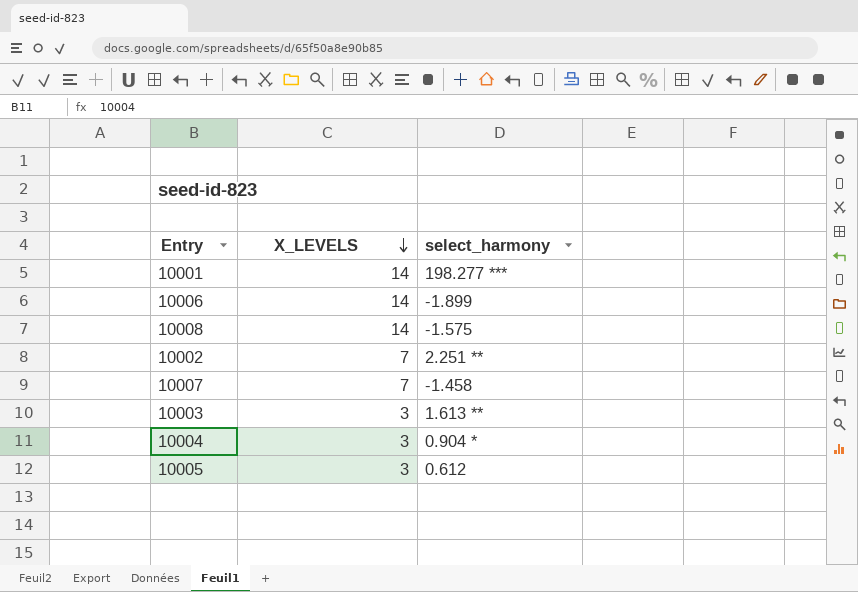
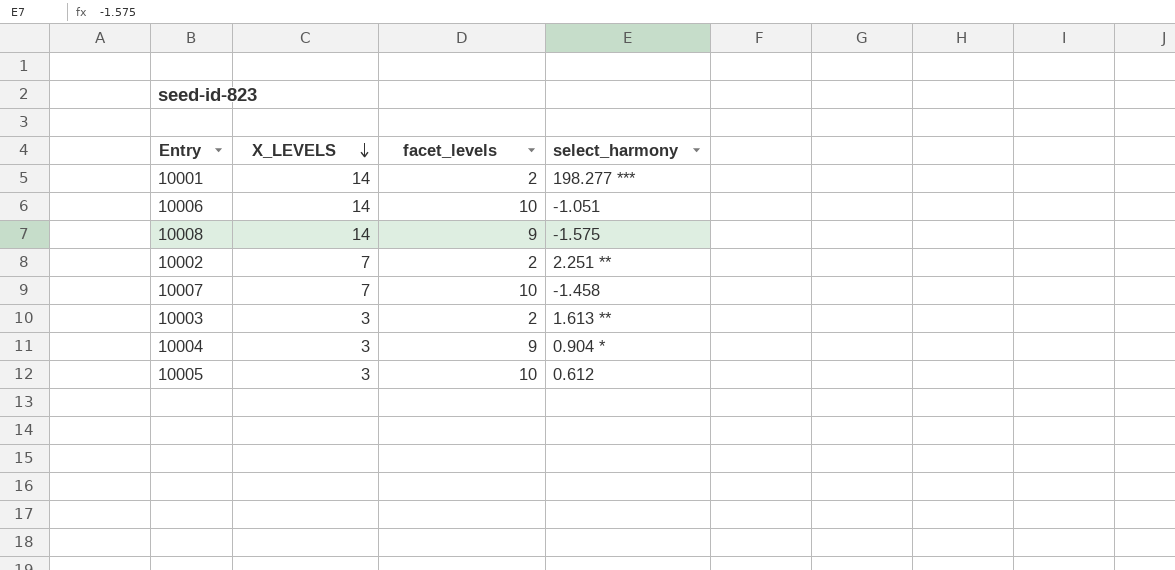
column facet_levels | position: none -> 3
10006 | select_harmony: -1.899 -> -1.051

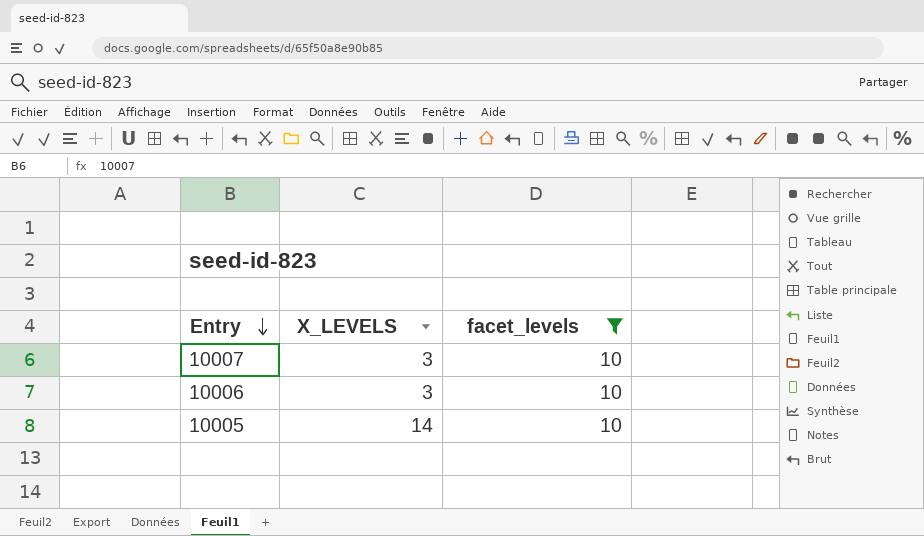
filter: none -> facet_levels = 10
row order: X_LEVELS descending -> Entry descending
column select_harmony | position: 4 -> none
10007 | X_LEVELS: 7 -> 3
10006 | X_LEVELS: 14 -> 3
10005 | X_LEVELS: 3 -> 14

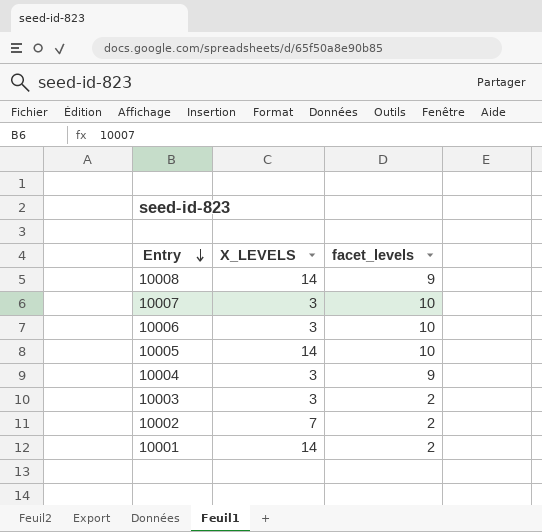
filter: facet_levels = 10 -> none

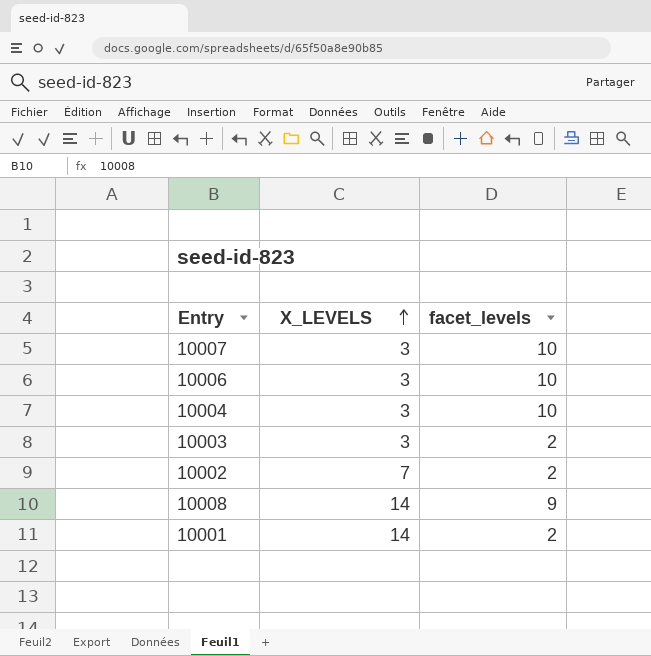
row order: Entry descending -> X_LEVELS ascending
row 10005: 14 | 10 -> none
10004 | facet_levels: 9 -> 10

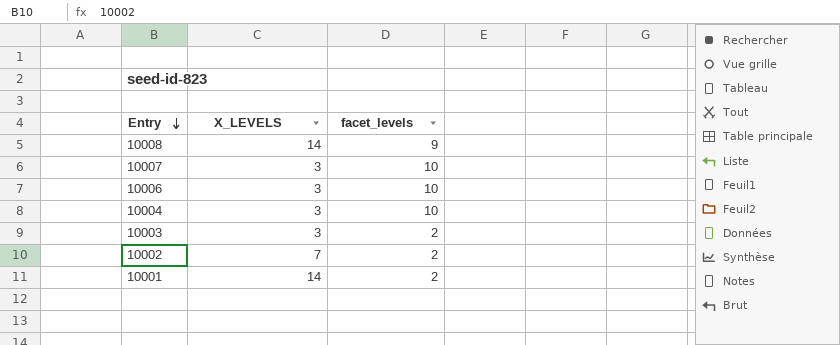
row order: X_LEVELS ascending -> Entry descending

